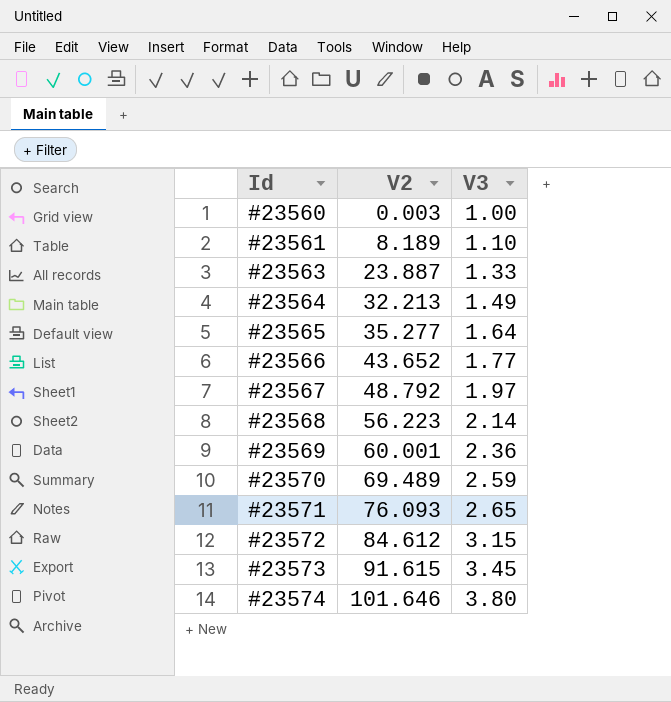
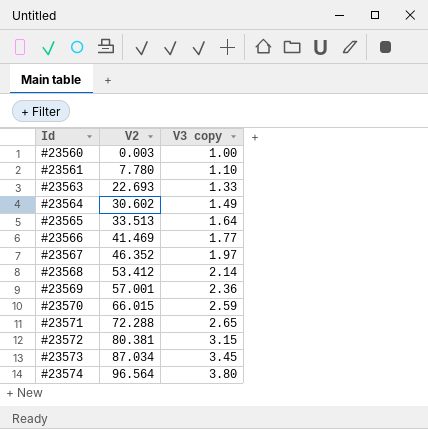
column name: V3 -> V3 copy
#23561 | V2: 8.189 -> 7.780
#23563 | V2: 23.887 -> 22.693
#23564 | V2: 32.213 -> 30.602
#23565 | V2: 35.277 -> 33.513
#23566 | V2: 43.652 -> 41.469
#23567 | V2: 48.792 -> 46.352
#23568 | V2: 56.223 -> 53.412
#23569 | V2: 60.001 -> 57.001
#23570 | V2: 69.489 -> 66.015
#23571 | V2: 76.093 -> 72.288
#23572 | V2: 84.612 -> 80.381
#23573 | V2: 91.615 -> 87.034
#23574 | V2: 101.646 -> 96.564

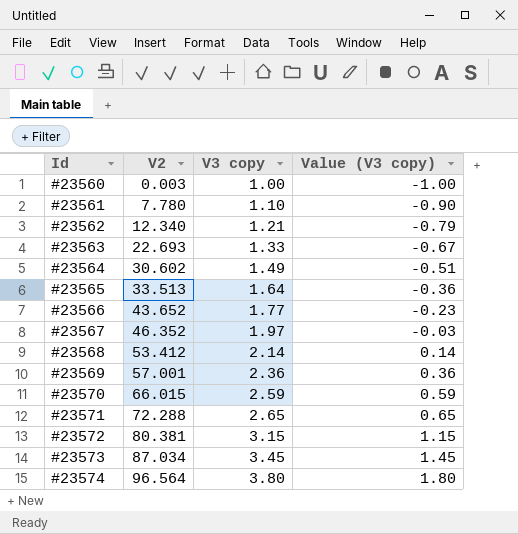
column Value (V3 copy) | formula: none -> [V3 copy] - 2
row #23562: none -> 12.340 | 1.21 | -0.79
#23566 | V2: 41.469 -> 43.652

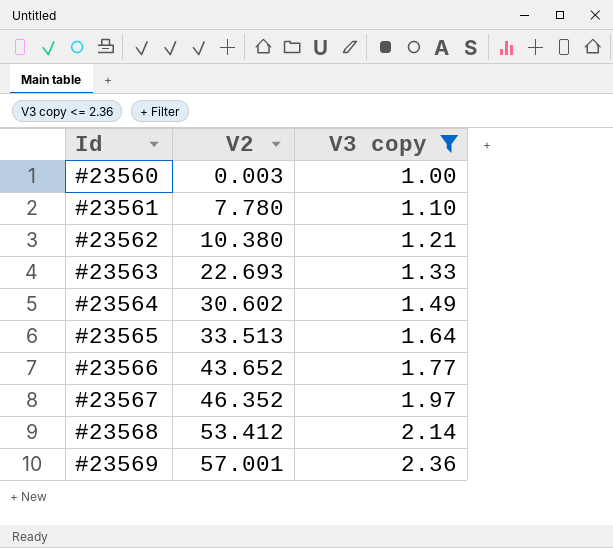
filter: none -> V3 copy <= 2.36
column Value (V3 copy) | formula: [V3 copy] - 2 -> none
#23562 | V2: 12.340 -> 10.380

